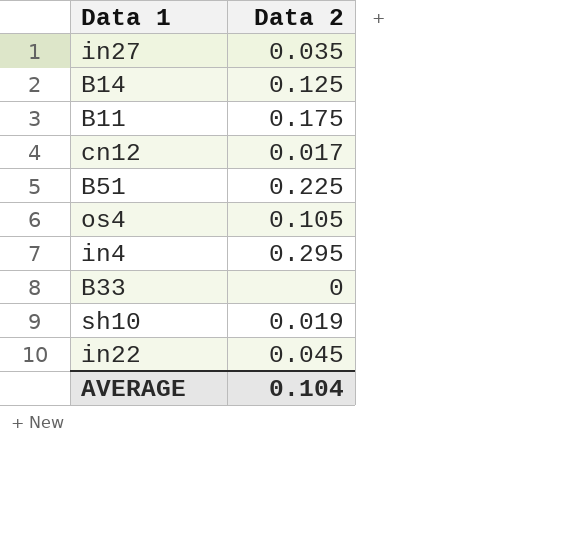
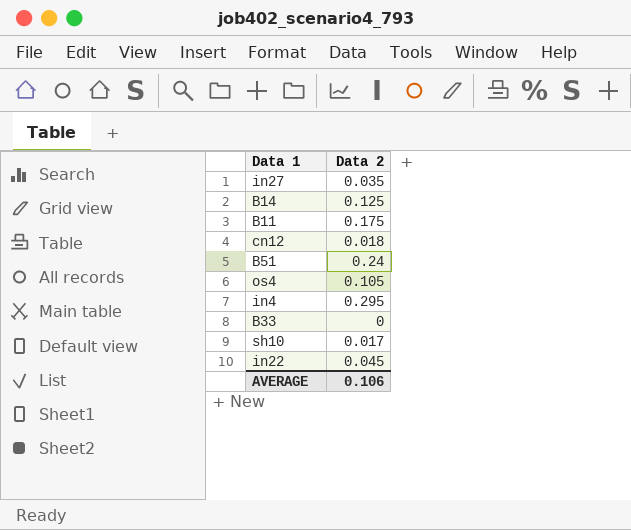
cn12 | Data 2: 0.017 -> 0.018
B51 | Data 2: 0.225 -> 0.24
sh10 | Data 2: 0.019 -> 0.017
AVERAGE | Data 2: 0.104 -> 0.106

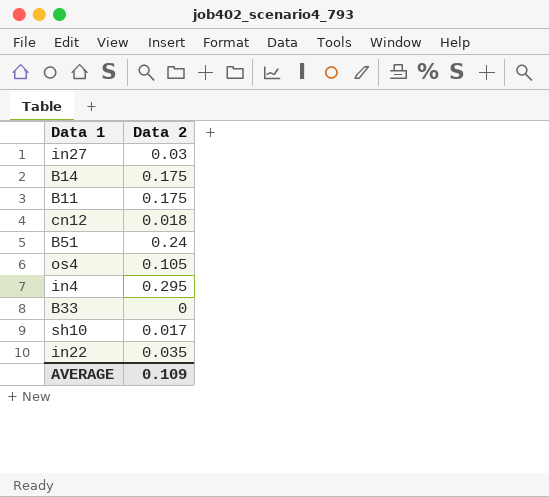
in27 | Data 2: 0.035 -> 0.03
B14 | Data 2: 0.125 -> 0.175
in22 | Data 2: 0.045 -> 0.035
AVERAGE | Data 2: 0.106 -> 0.109

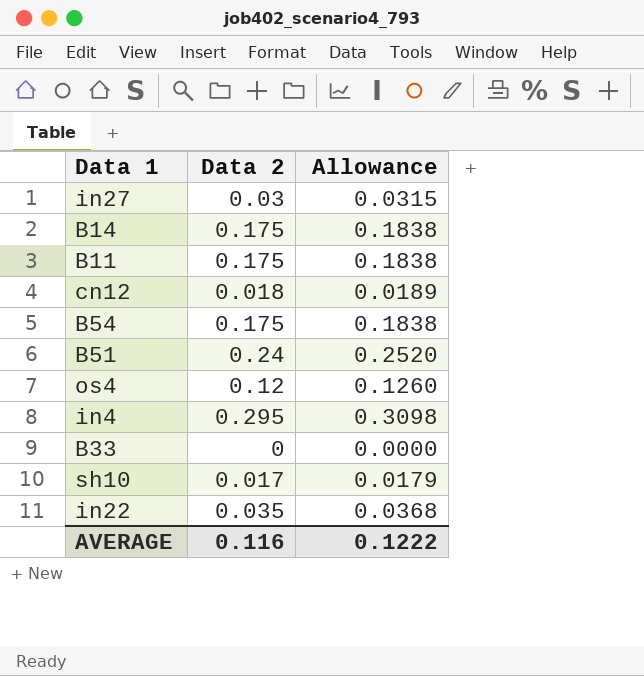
column Allowance | formula: none -> [Data 2] * 1.05
row B54: none -> 0.175 | 0.1838
os4 | Data 2: 0.105 -> 0.12
AVERAGE | Data 2: 0.109 -> 0.116

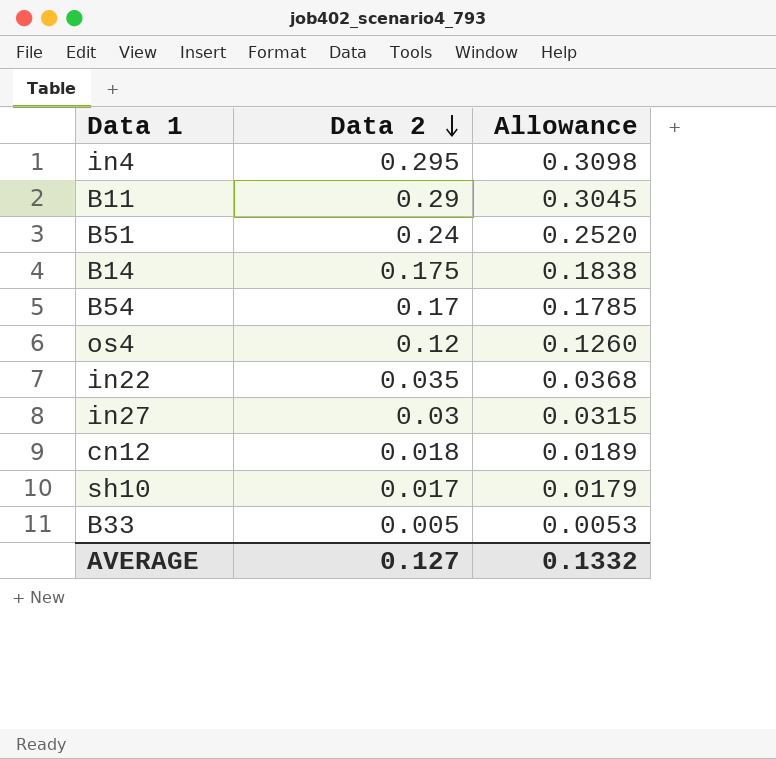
row order: none -> Data 2 descending
B11 | Data 2: 0.175 -> 0.29
B11 | Allowance: 0.1838 -> 0.3045
B54 | Data 2: 0.175 -> 0.17
B54 | Allowance: 0.1838 -> 0.1785
B33 | Data 2: 0 -> 0.005
B33 | Allowance: 0.0000 -> 0.0053
AVERAGE | Data 2: 0.116 -> 0.127
AVERAGE | Allowance: 0.1222 -> 0.1332

